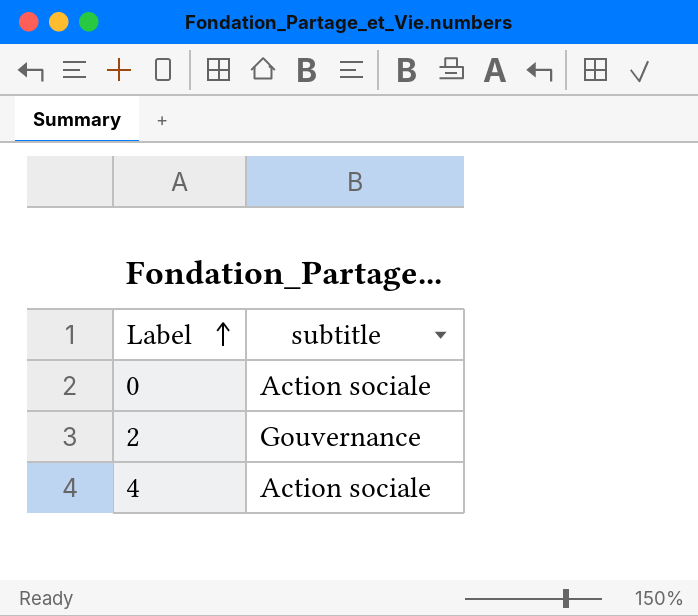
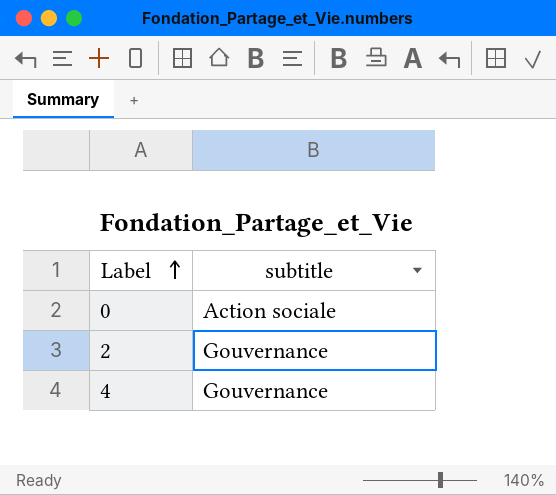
4 | subtitle: Action sociale -> Gouvernance

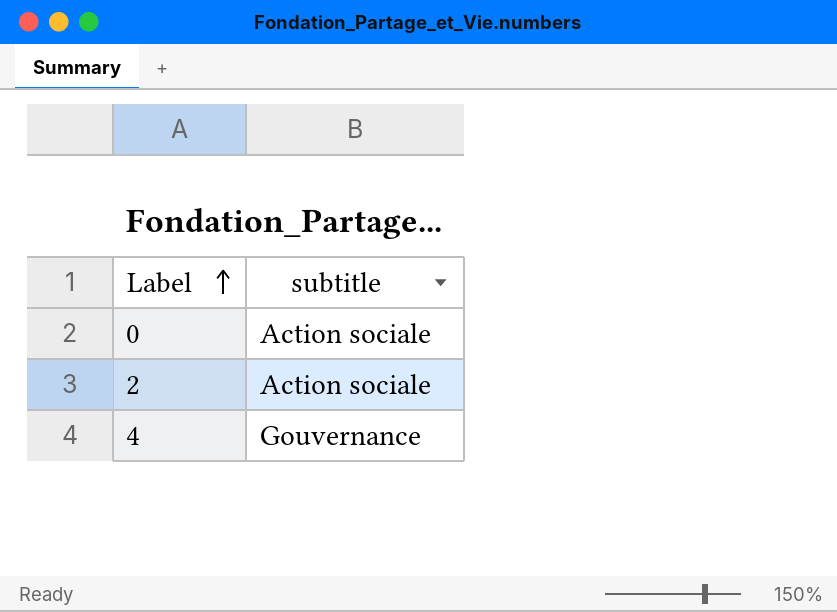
2 | subtitle: Gouvernance -> Action sociale

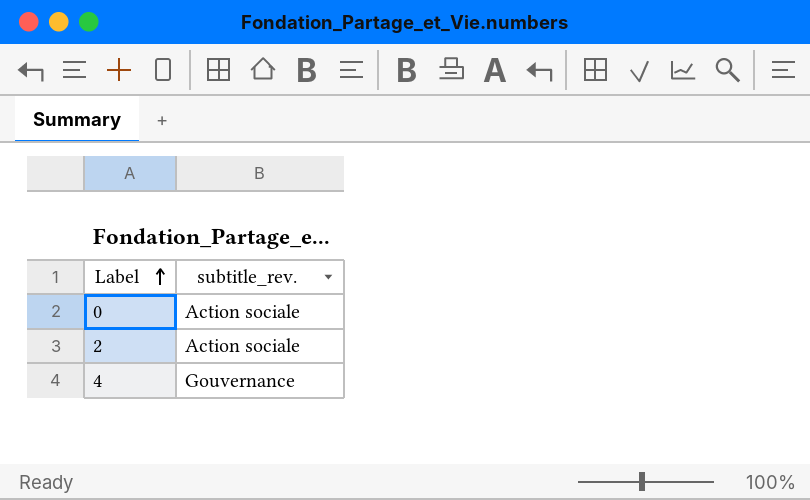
column name: subtitle -> subtitle_rev.

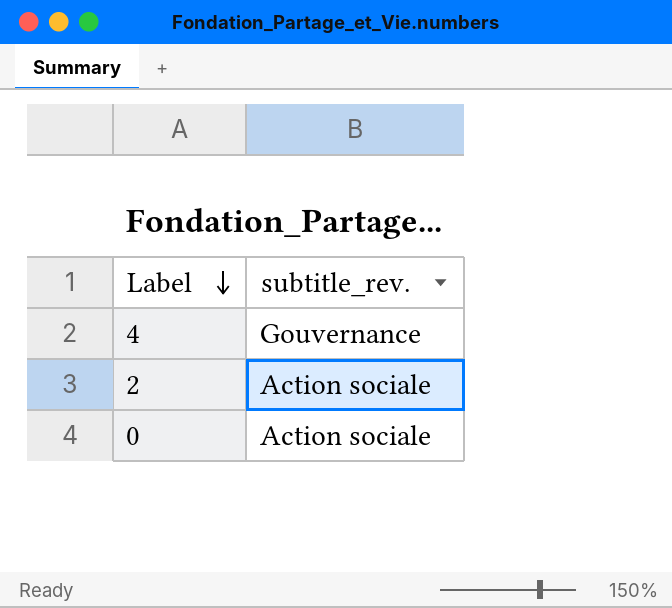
row order: Label ascending -> Label descending

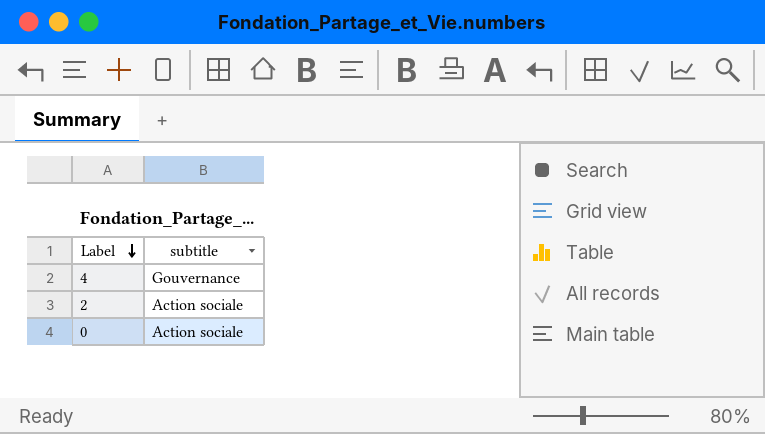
column name: subtitle_rev. -> subtitle

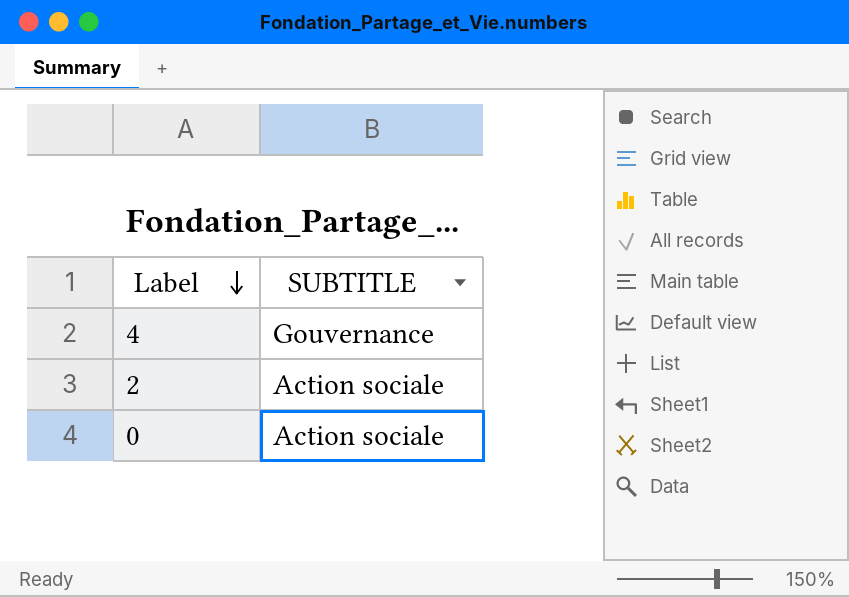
column name: subtitle -> SUBTITLE

